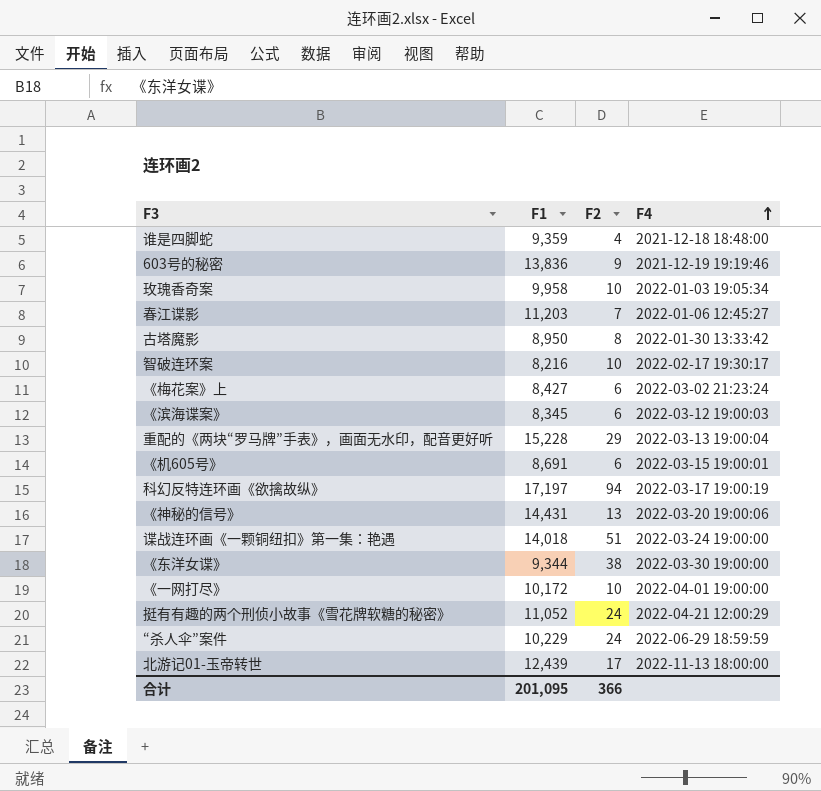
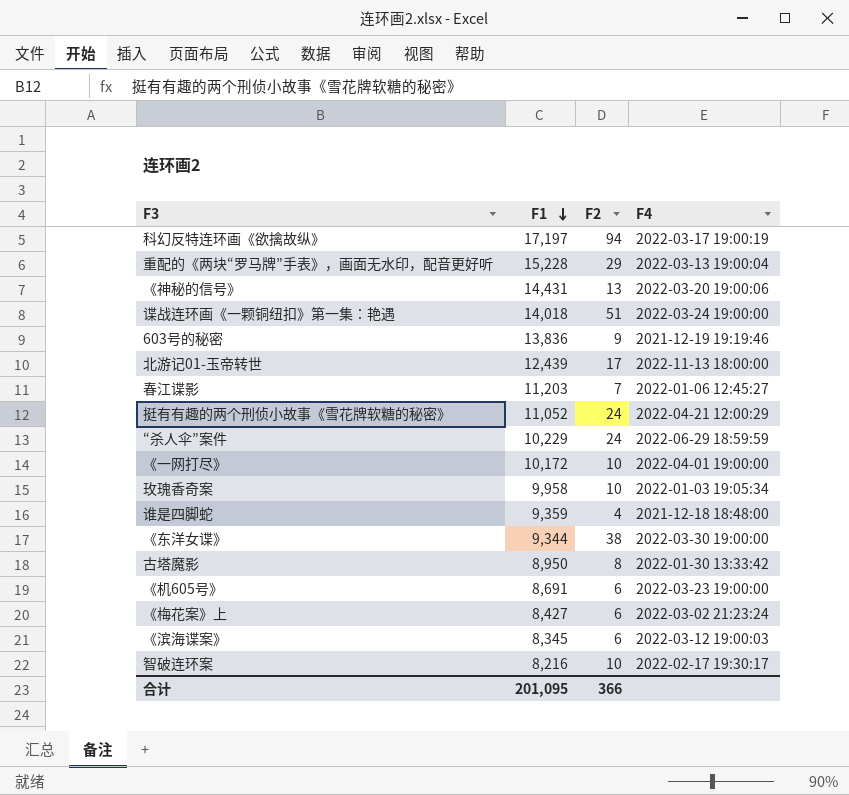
row order: F4 ascending -> F1 descending
《机605号》 | F4: 2022-03-15 19:00:01 -> 2022-03-23 19:00:00

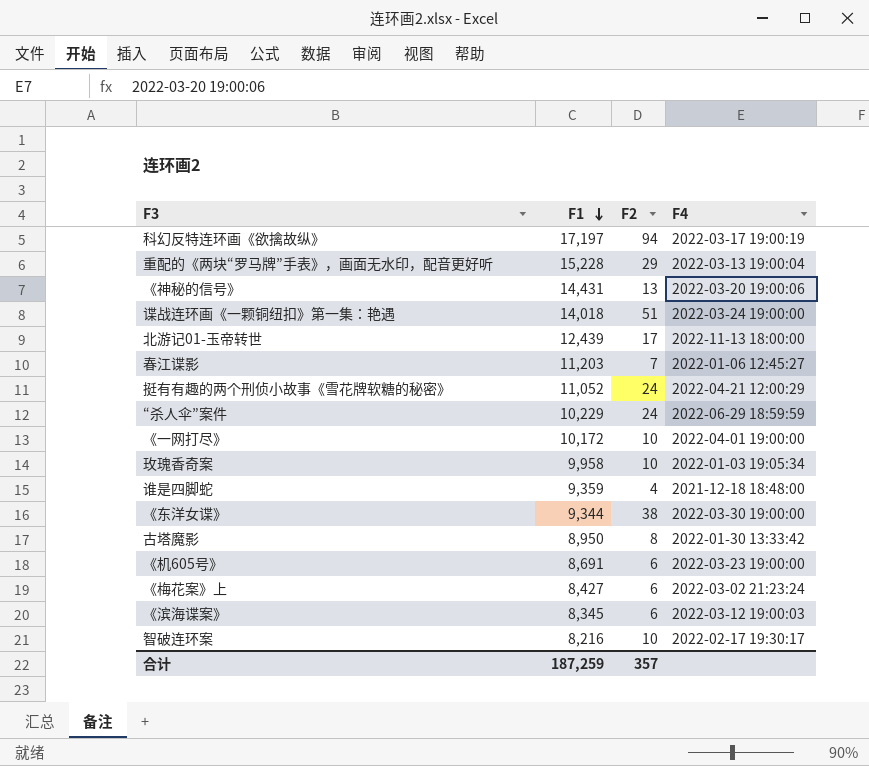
row 603号的秘密: 13,836 | 9 | 2021-12-19 19:19:46 -> none
合计 | F1: 201,095 -> 187,259
合计 | F2: 366 -> 357

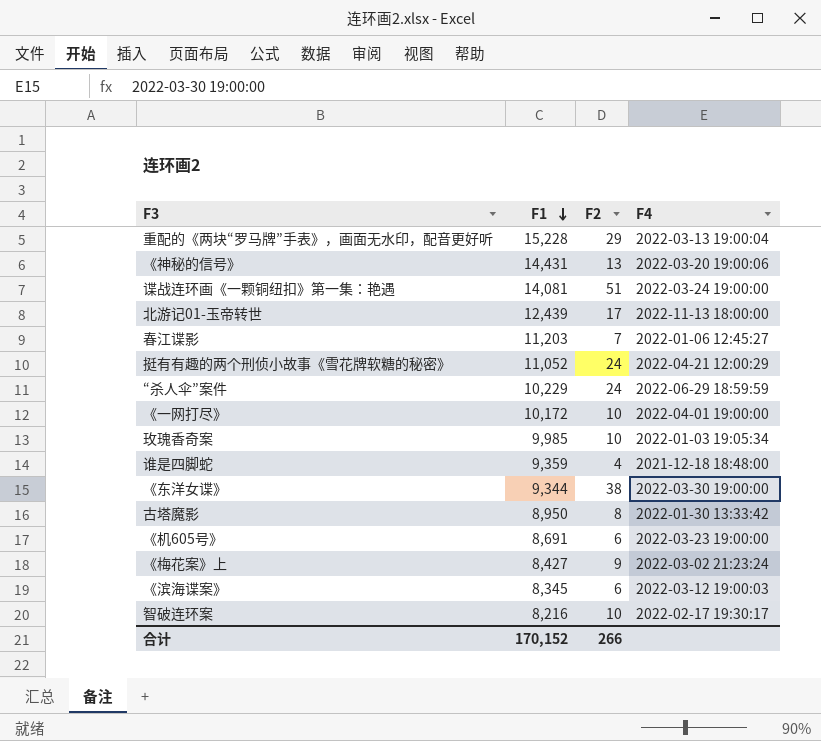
row 科幻反特连环画《欲擒故纵》: 17,197 | 94 | 2022-03-17 19:00:19 -> none
谍战连环画《一颗铜纽扣》第一集：艳遇 | F1: 14,018 -> 14,081
玫瑰香奇案 | F1: 9,958 -> 9,985
《梅花案》上 | F2: 6 -> 9
合计 | F1: 187,259 -> 170,152
合计 | F2: 357 -> 266

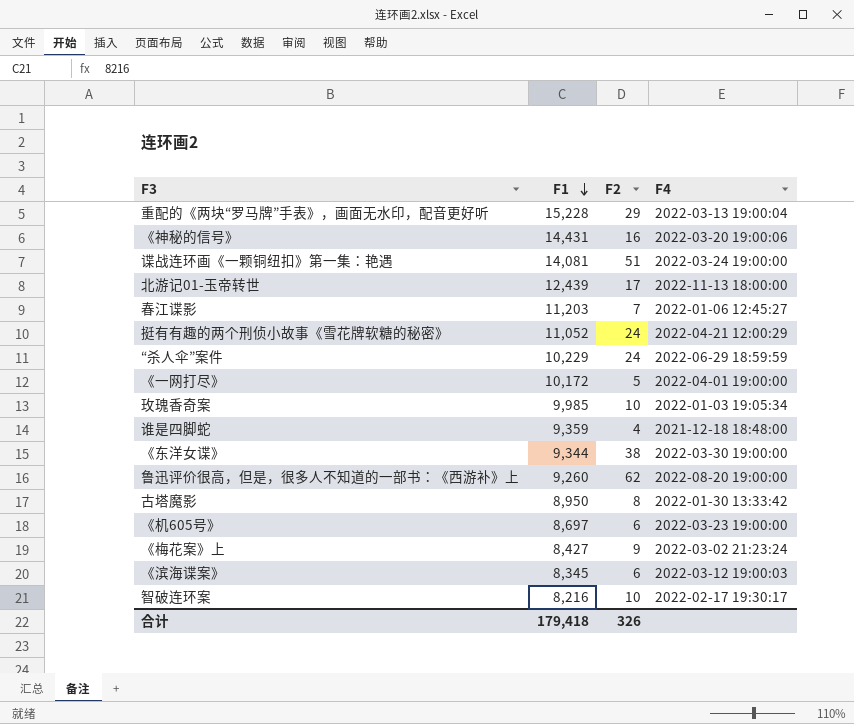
《神秘的信号》 | F2: 13 -> 16
《一网打尽》 | F2: 10 -> 5
row 鲁迅评价很高，但是，很多人不知道的一部书：《西游补》上: none -> 9,260 | 62 | 2022-08-20 19:00:00
《机605号》 | F1: 8,691 -> 8,697
合计 | F1: 170,152 -> 179,418
合计 | F2: 266 -> 326

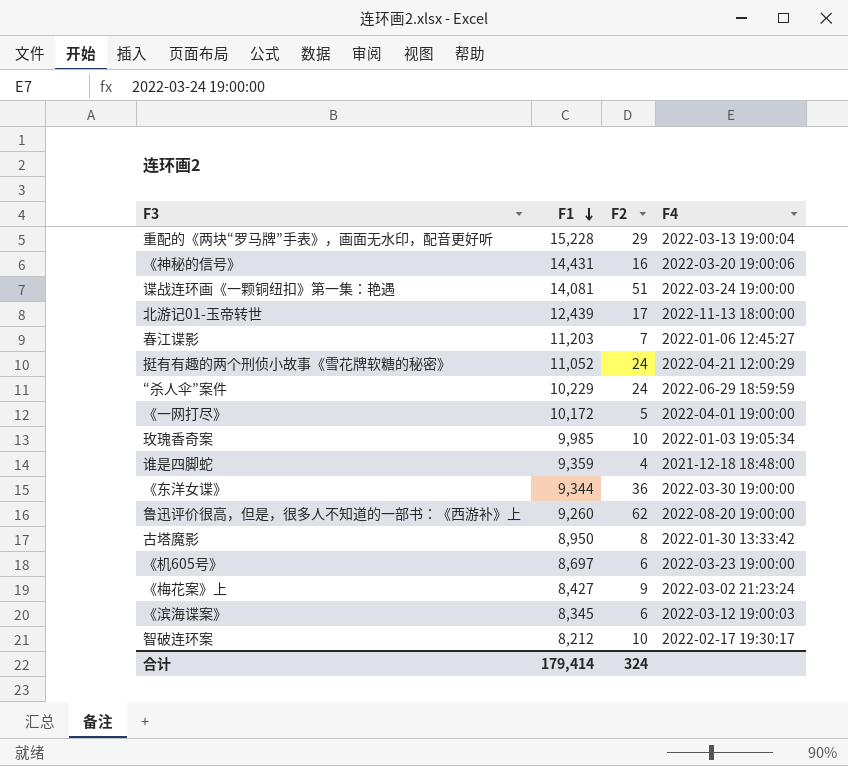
《东洋女谍》 | F2: 38 -> 36
智破连环案 | F1: 8,216 -> 8,212
合计 | F1: 179,418 -> 179,414
合计 | F2: 326 -> 324

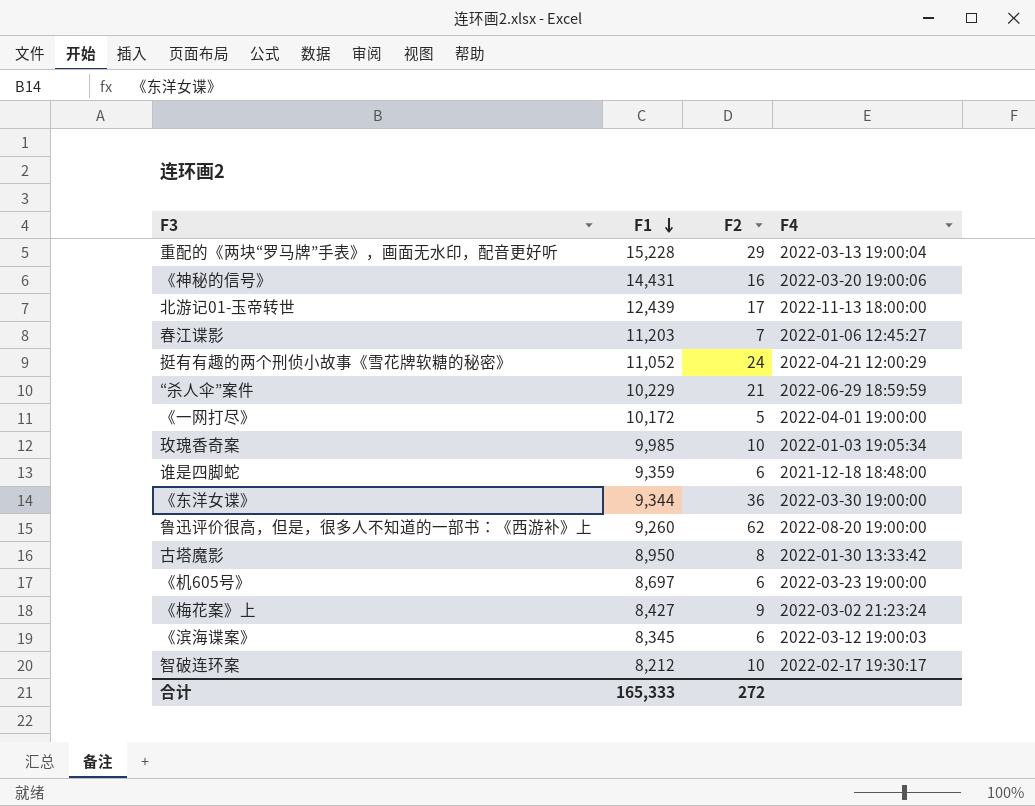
row 谍战连环画《一颗铜纽扣》第一集：艳遇: 14,081 | 51 | 2022-03-24 19:00:00 -> none
“杀人伞”案件 | F2: 24 -> 21
谁是四脚蛇 | F2: 4 -> 6
合计 | F1: 179,414 -> 165,333
合计 | F2: 324 -> 272

